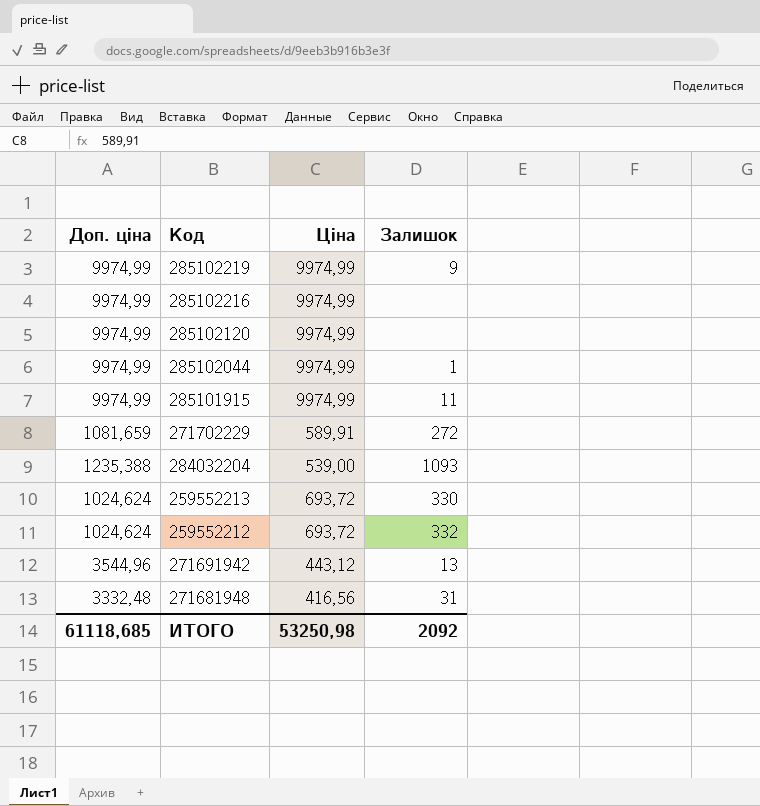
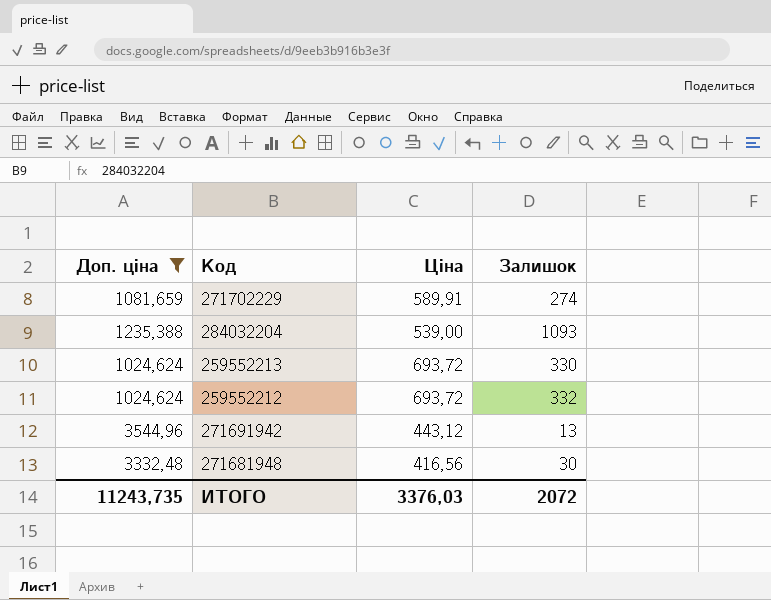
filter: none -> Доп. ціна != 9974,99
271702229 | Залишок: 272 -> 274
271681948 | Залишок: 31 -> 30
ИТОГО | Доп. ціна: 61118,685 -> 11243,735
ИТОГО | Ціна: 53250,98 -> 3376,03
ИТОГО | Залишок: 2092 -> 2072

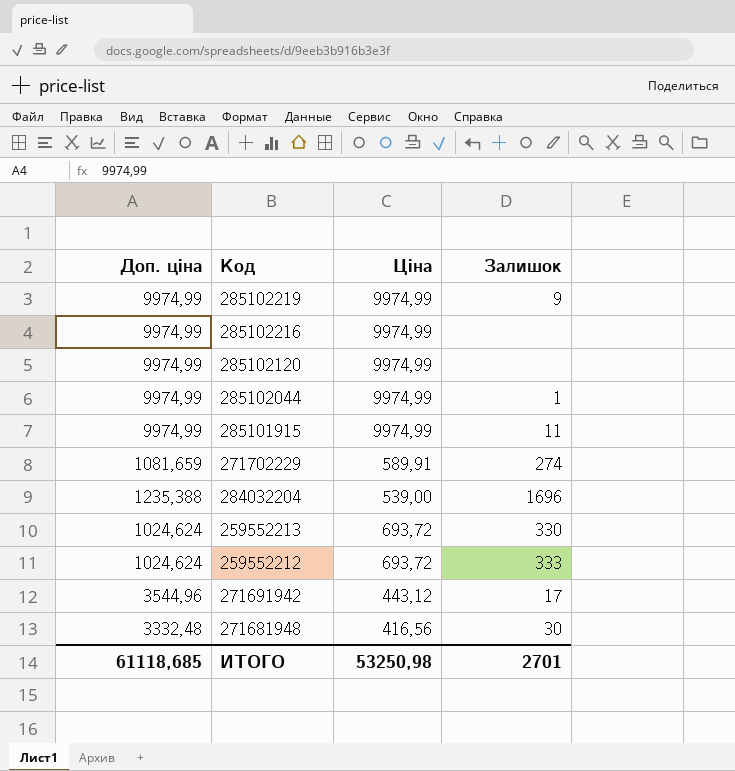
filter: Доп. ціна != 9974,99 -> none
284032204 | Залишок: 1093 -> 1696
259552212 | Залишок: 332 -> 333
271691942 | Залишок: 13 -> 17
ИТОГО | Доп. ціна: 11243,735 -> 61118,685
ИТОГО | Ціна: 3376,03 -> 53250,98
ИТОГО | Залишок: 2072 -> 2701

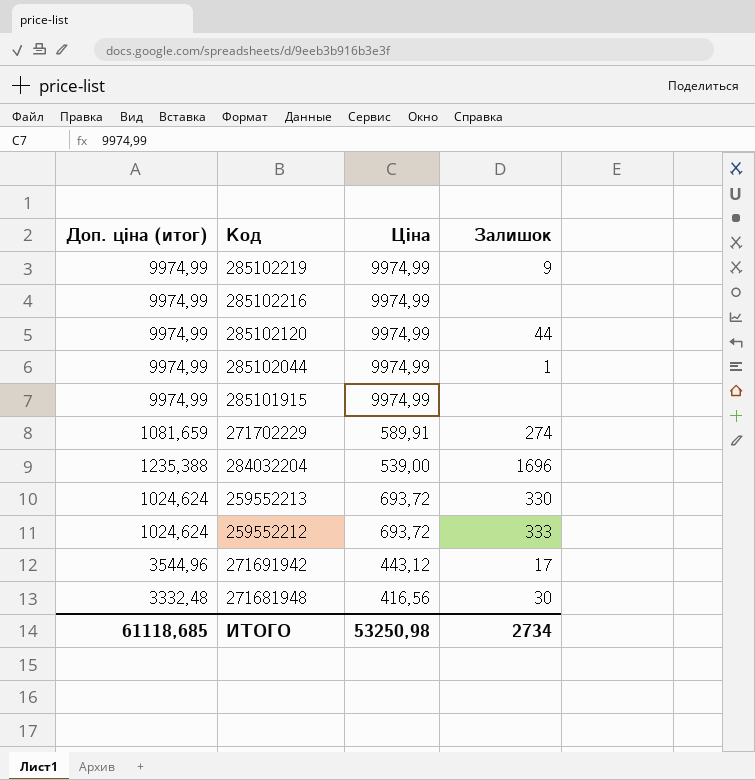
column name: Доп. ціна -> Доп. ціна (итог)
285102120 | Залишок: none -> 44
285101915 | Залишок: 11 -> none
ИТОГО | Залишок: 2701 -> 2734

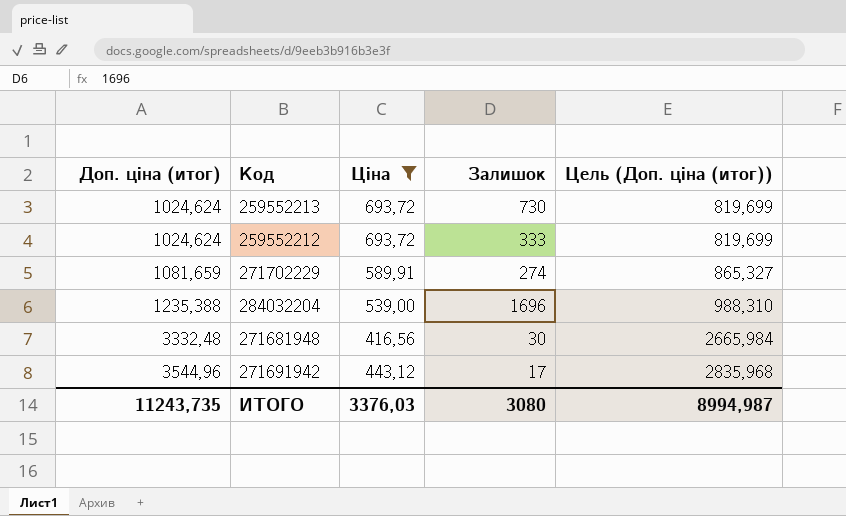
filter: none -> Ціна != 9974,99
row order: none -> Доп. ціна (итог) ascending
column Цель (Доп. ціна (итог)) | formula: none -> [Доп. ціна (итог)] * 0,8
259552213 | Залишок: 330 -> 730
ИТОГО | Доп. ціна (итог): 61118,685 -> 11243,735
ИТОГО | Ціна: 53250,98 -> 3376,03
ИТОГО | Залишок: 2734 -> 3080

